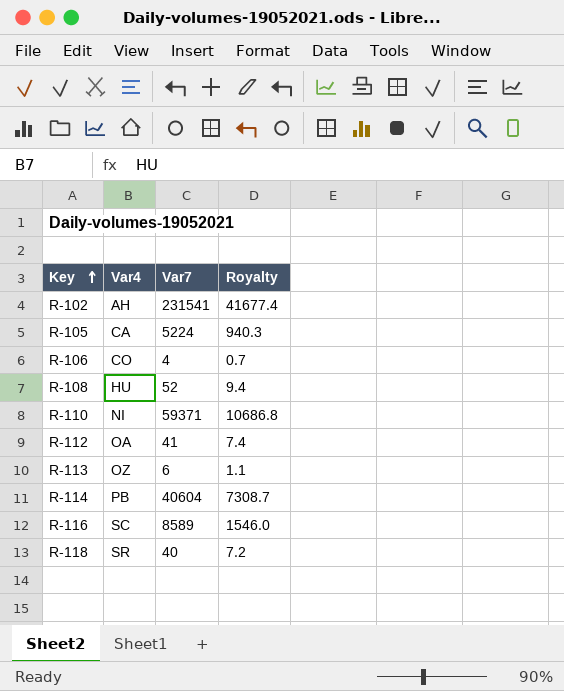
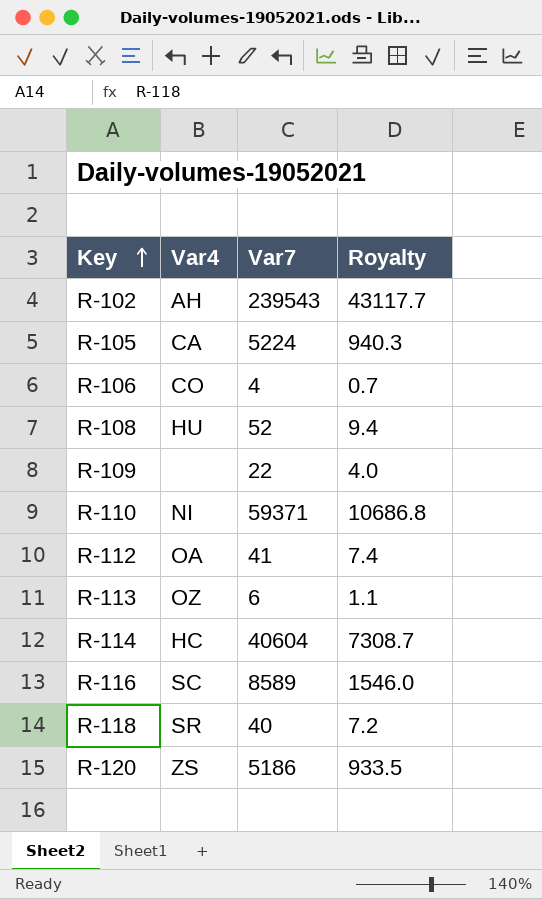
R-102 | Var7: 231541 -> 239543
R-102 | Royalty: 41677.4 -> 43117.7
row R-109: none -> none | 22 | 4.0
R-114 | Var4: PB -> HC
row R-120: none -> ZS | 5186 | 933.5

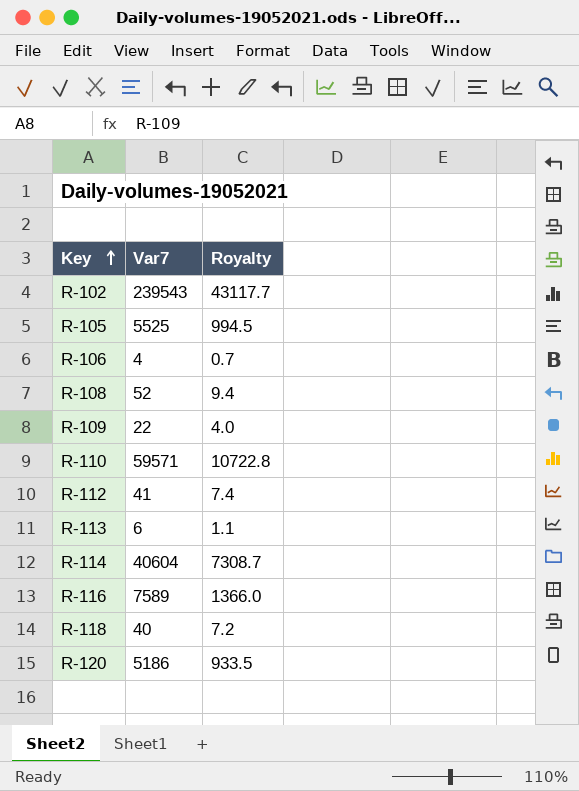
column Var4 | position: 2 -> none
R-105 | Var7: 5224 -> 5525
R-105 | Royalty: 940.3 -> 994.5
R-110 | Var7: 59371 -> 59571
R-110 | Royalty: 10686.8 -> 10722.8
R-116 | Var7: 8589 -> 7589
R-116 | Royalty: 1546.0 -> 1366.0

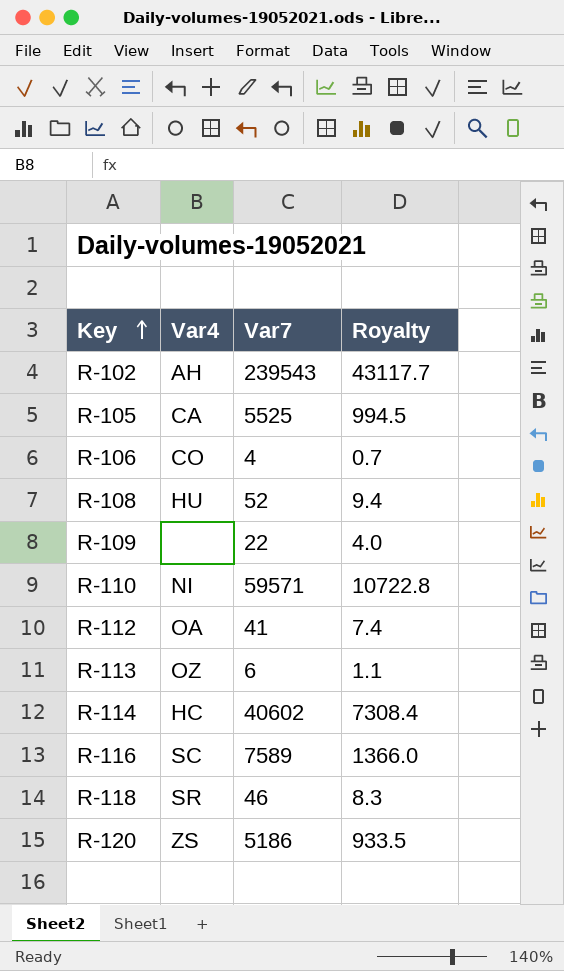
column Var4 | position: none -> 2
R-114 | Var7: 40604 -> 40602
R-114 | Royalty: 7308.7 -> 7308.4
R-118 | Var7: 40 -> 46
R-118 | Royalty: 7.2 -> 8.3

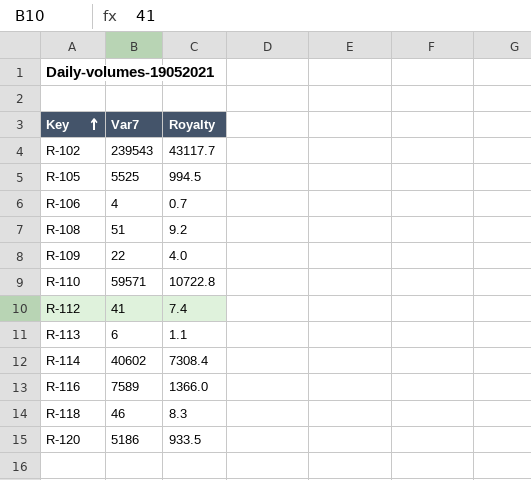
column Var4 | position: 2 -> none
R-108 | Var7: 52 -> 51
R-108 | Royalty: 9.4 -> 9.2

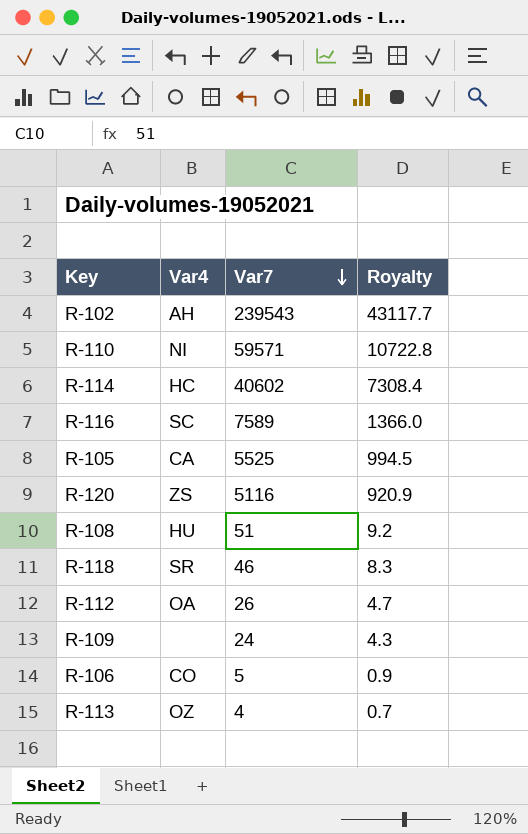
row order: Key ascending -> Var7 descending
column Var4 | position: none -> 2
R-120 | Var7: 5186 -> 5116
R-120 | Royalty: 933.5 -> 920.9
R-112 | Var7: 41 -> 26
R-112 | Royalty: 7.4 -> 4.7
R-109 | Var7: 22 -> 24
R-109 | Royalty: 4.0 -> 4.3
R-106 | Var7: 4 -> 5
R-106 | Royalty: 0.7 -> 0.9
R-113 | Var7: 6 -> 4
R-113 | Royalty: 1.1 -> 0.7

